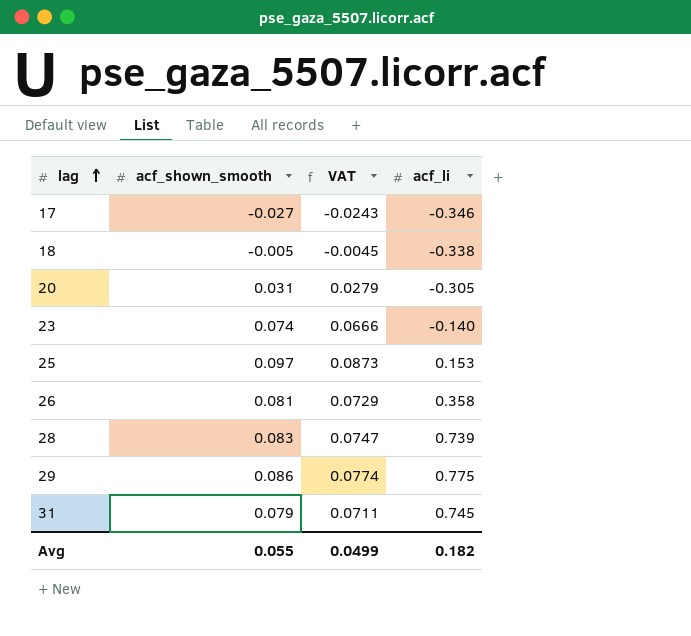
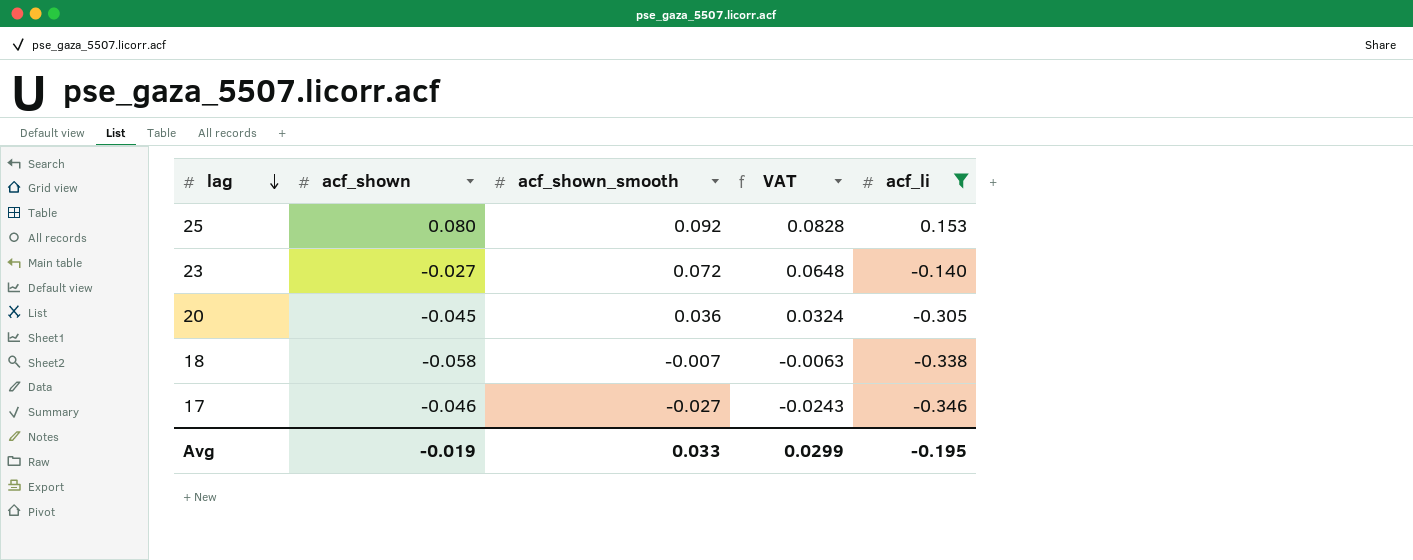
filter: none -> acf_li <= 0.153
row order: lag ascending -> lag descending
column acf_shown | position: none -> 2
25 | acf_shown_smooth: 0.097 -> 0.092
25 | VAT: 0.0873 -> 0.0828
23 | acf_shown_smooth: 0.074 -> 0.072
23 | VAT: 0.0666 -> 0.0648
20 | acf_shown_smooth: 0.031 -> 0.036
20 | VAT: 0.0279 -> 0.0324
18 | acf_shown_smooth: -0.005 -> -0.007
18 | VAT: -0.0045 -> -0.0063
Avg | acf_shown_smooth: 0.055 -> 0.033
Avg | VAT: 0.0499 -> 0.0299
Avg | acf_li: 0.182 -> -0.195

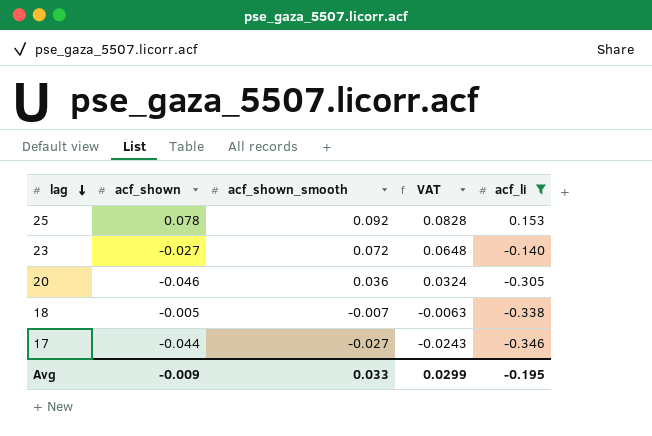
25 | acf_shown: 0.080 -> 0.078
20 | acf_shown: -0.045 -> -0.046
18 | acf_shown: -0.058 -> -0.005
17 | acf_shown: -0.046 -> -0.044
Avg | acf_shown: -0.019 -> -0.009

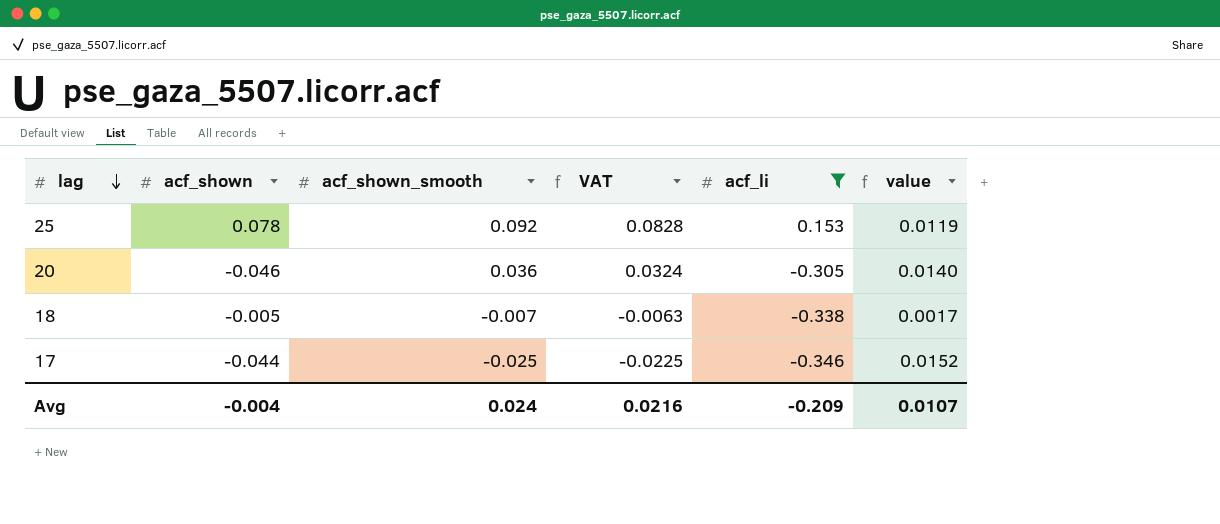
column value | formula: none -> [acf_shown] * [acf_li]
row 23: -0.027 | 0.072 | 0.0648 | -0.140 -> none
17 | acf_shown_smooth: -0.027 -> -0.025
17 | VAT: -0.0243 -> -0.0225
Avg | acf_shown: -0.009 -> -0.004
Avg | acf_shown_smooth: 0.033 -> 0.024
Avg | VAT: 0.0299 -> 0.0216
Avg | acf_li: -0.195 -> -0.209

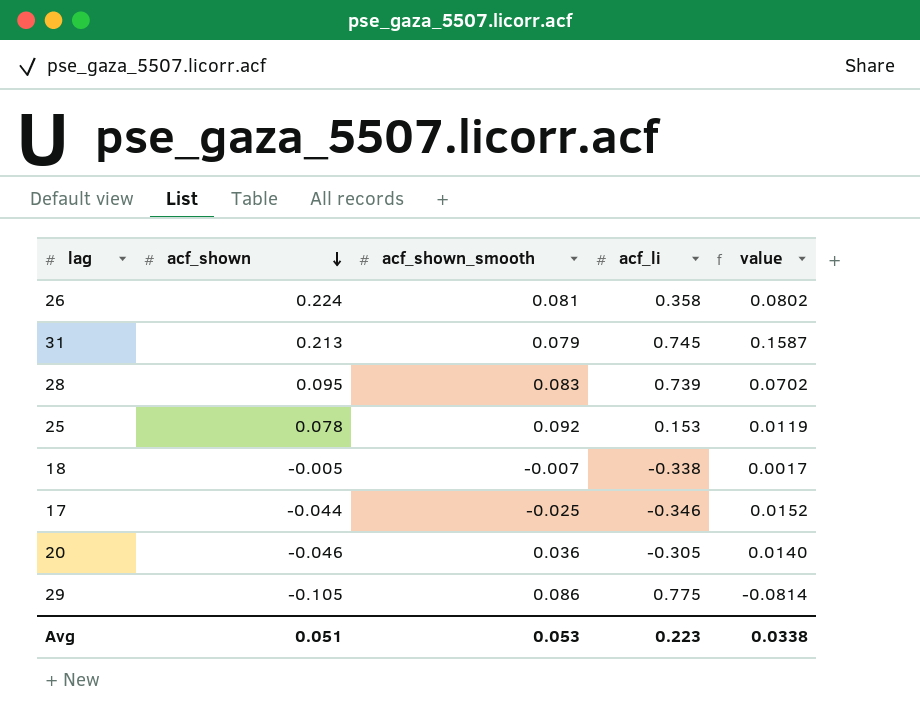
filter: acf_li <= 0.153 -> none
row order: lag descending -> acf_shown descending
column VAT | formula: [acf_shown_smooth] * 0.9 -> none
Avg | acf_shown: -0.004 -> 0.051
Avg | acf_shown_smooth: 0.024 -> 0.053
Avg | acf_li: -0.209 -> 0.223
Avg | value: 0.0107 -> 0.0338

